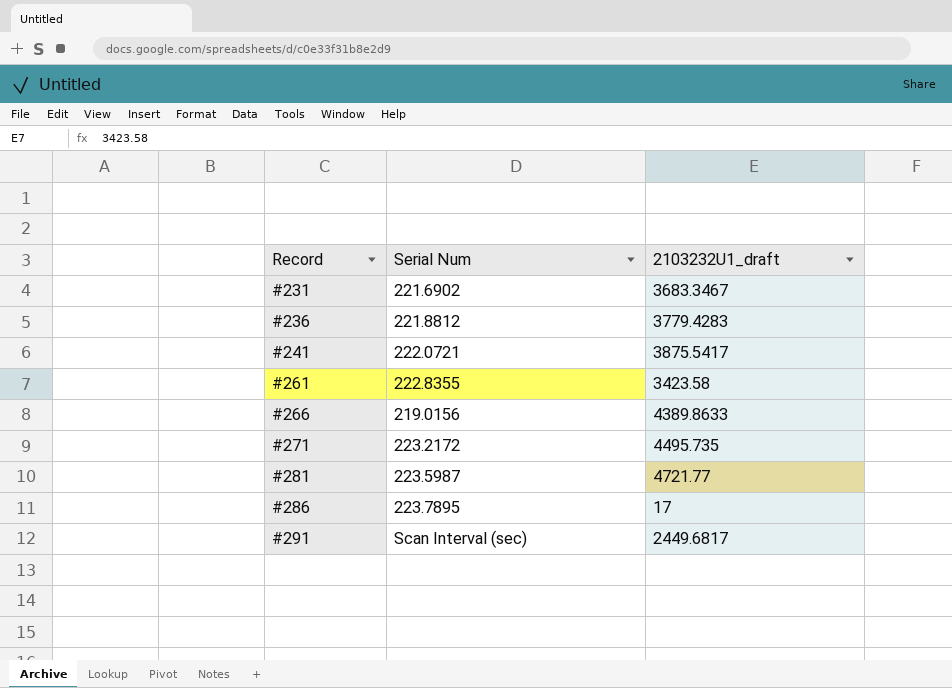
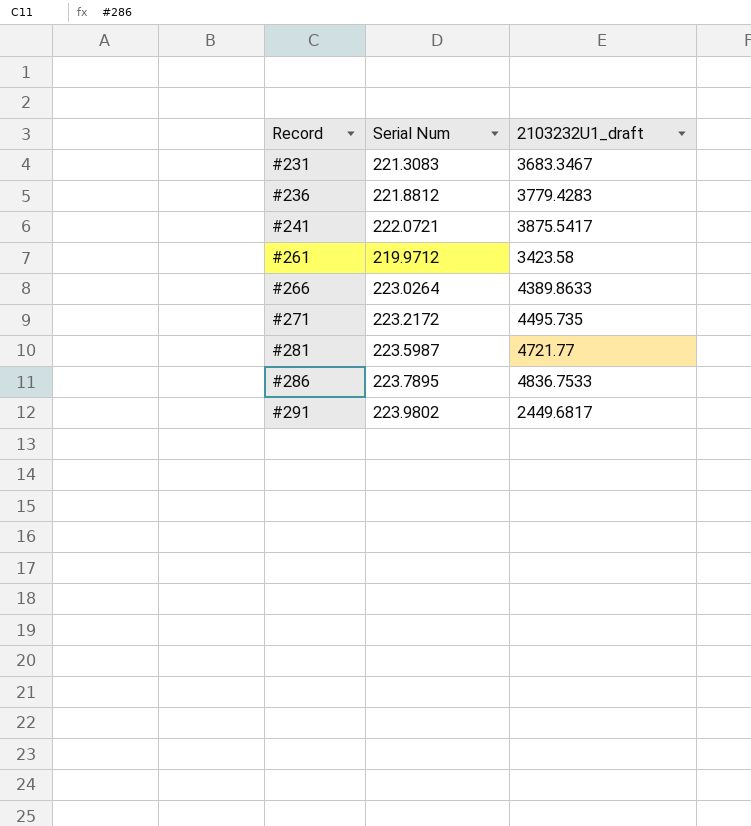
#231 | Serial Num: 221.6902 -> 221.3083
#261 | Serial Num: 222.8355 -> 219.9712
#266 | Serial Num: 219.0156 -> 223.0264
#286 | 2103232U1_draft: 17 -> 4836.7533
#291 | Serial Num: Scan Interval (sec) -> 223.9802

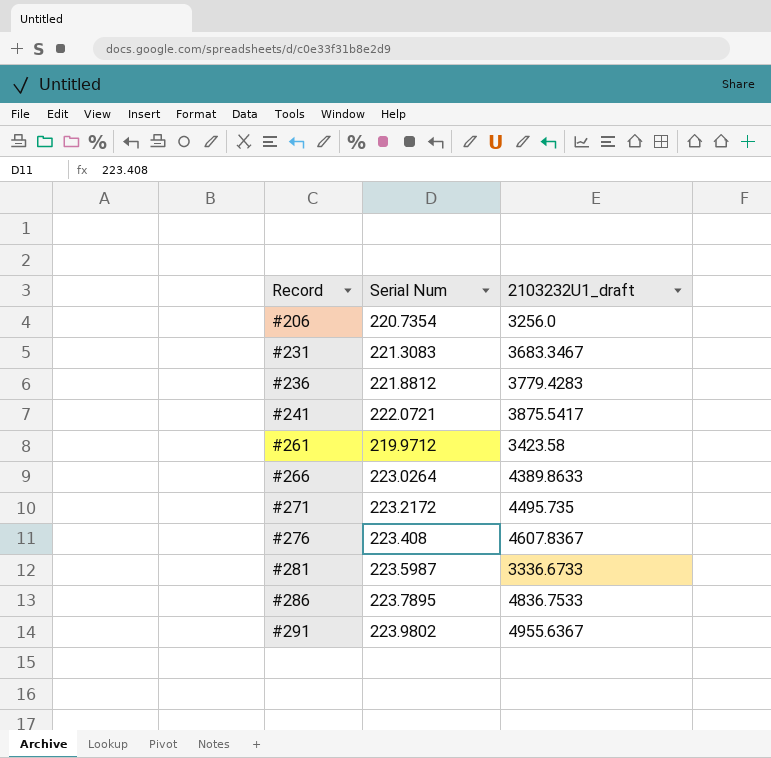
row #206: none -> 220.7354 | 3256.0
row #276: none -> 223.408 | 4607.8367
#281 | 2103232U1_draft: 4721.77 -> 3336.6733
#291 | 2103232U1_draft: 2449.6817 -> 4955.6367

